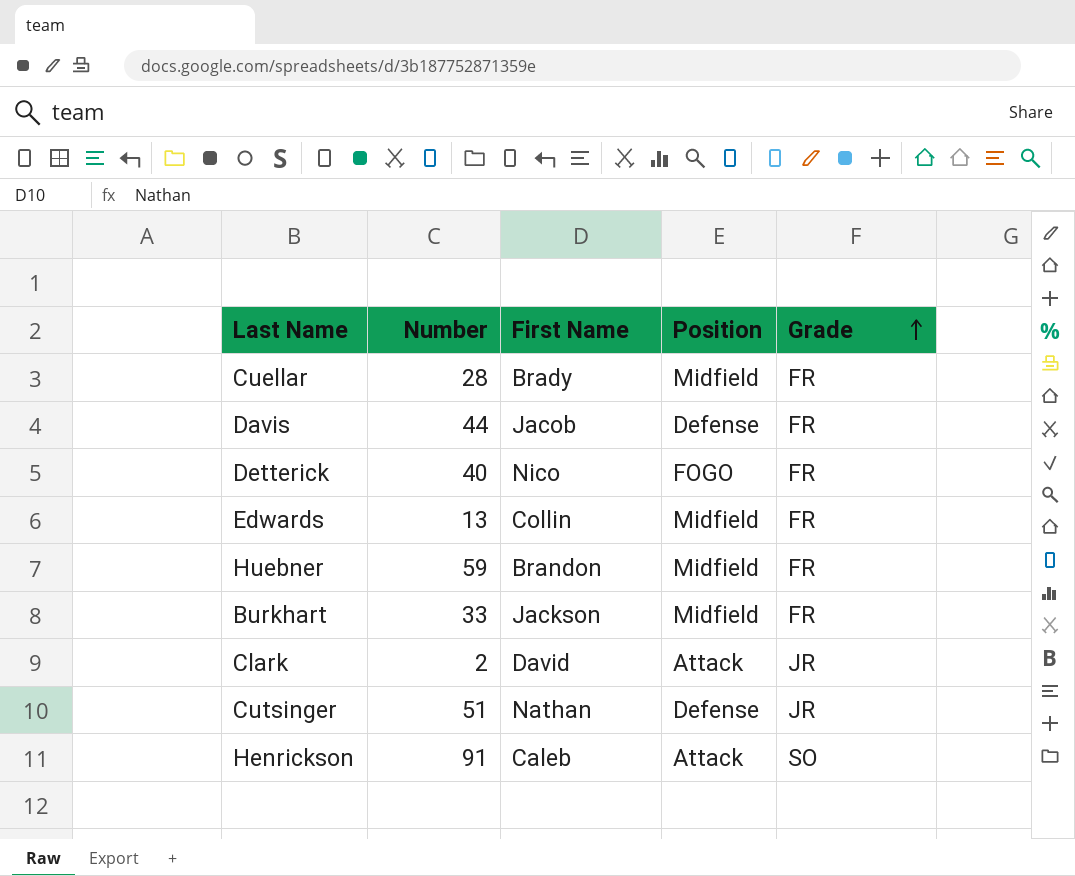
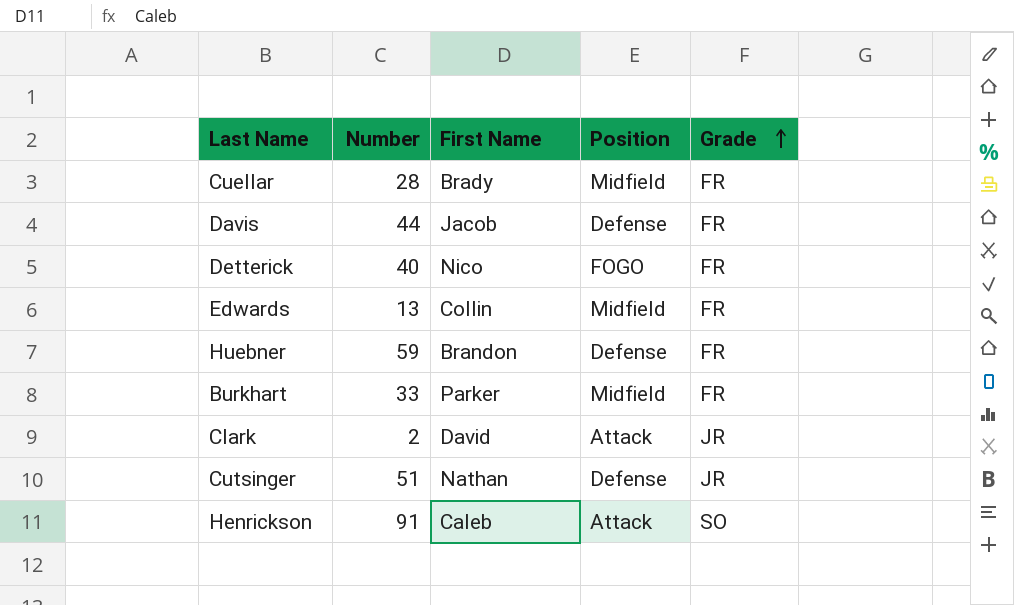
Huebner | Position: Midfield -> Defense
Burkhart | First Name: Jackson -> Parker

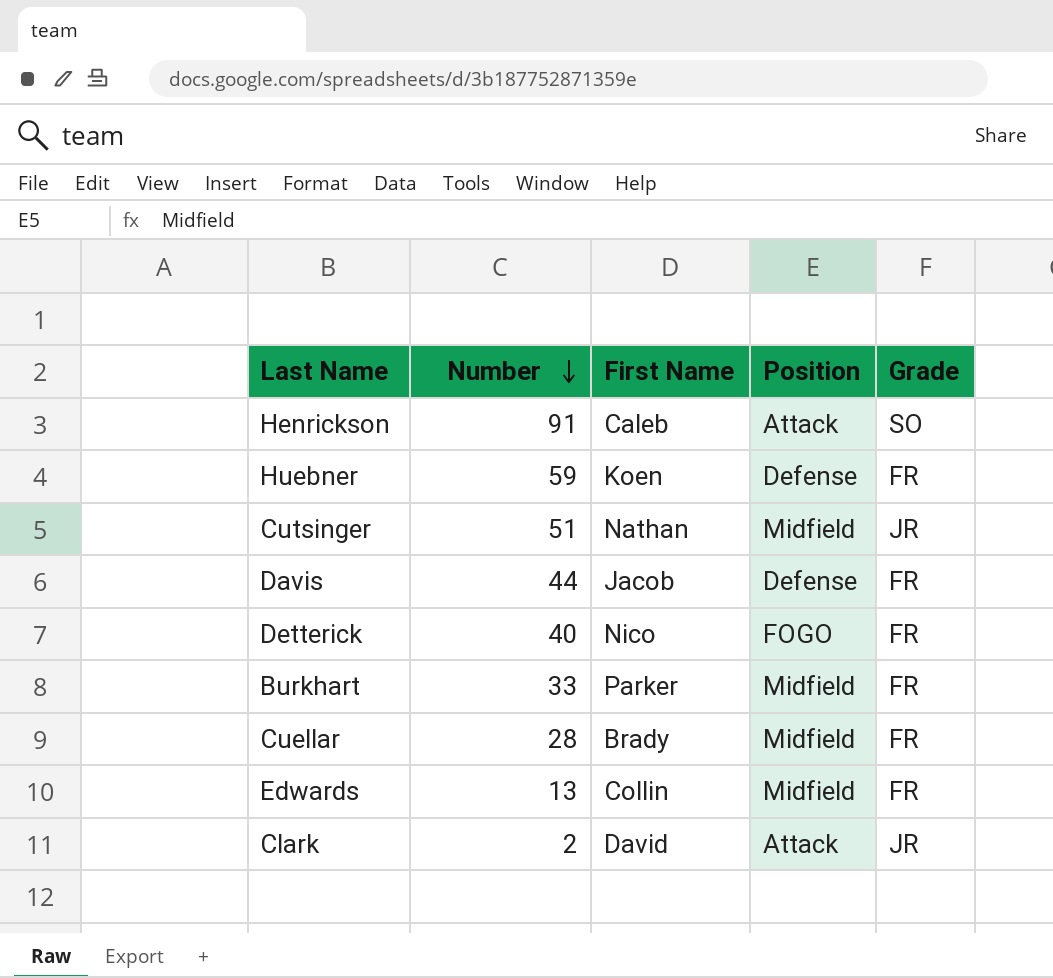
row order: Grade ascending -> Number descending
Huebner | First Name: Brandon -> Koen
Cutsinger | Position: Defense -> Midfield

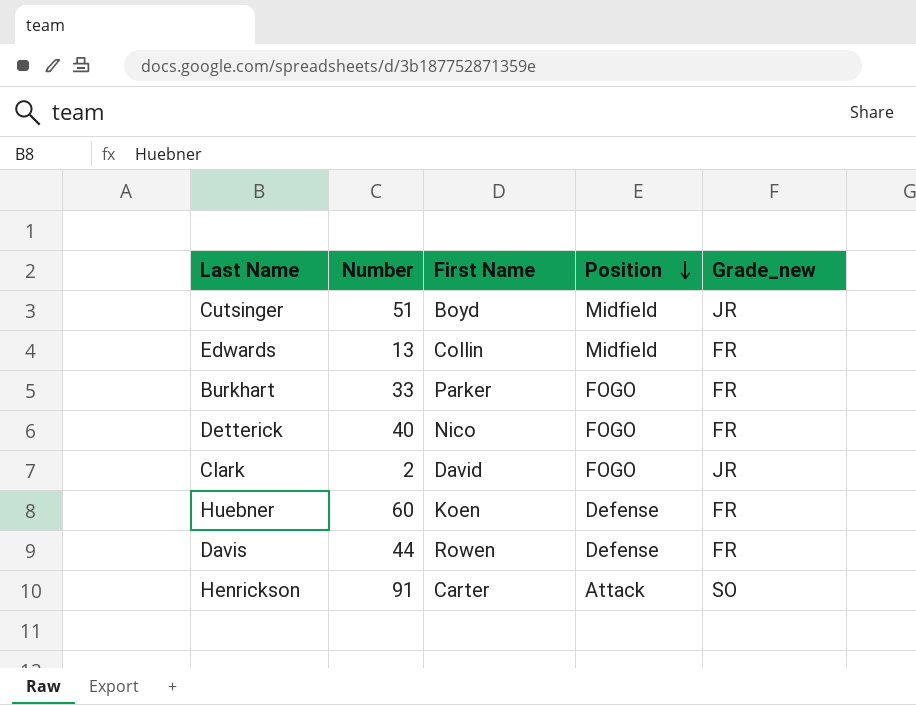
row order: Number descending -> Position descending
column name: Grade -> Grade_new
row Cuellar: 28 | Brady | Midfield | FR -> none
Cutsinger | First Name: Nathan -> Boyd
Burkhart | Position: Midfield -> FOGO
Clark | Position: Attack -> FOGO
Huebner | Number: 59 -> 60
Davis | First Name: Jacob -> Rowen
Henrickson | First Name: Caleb -> Carter

